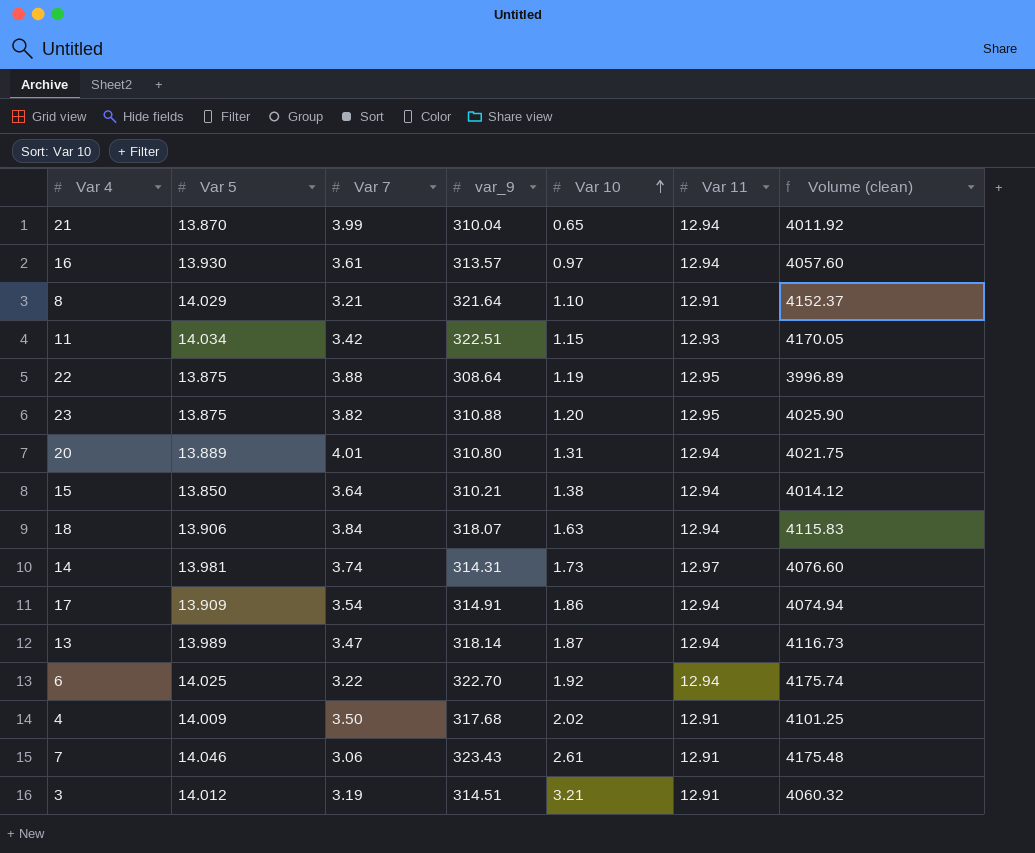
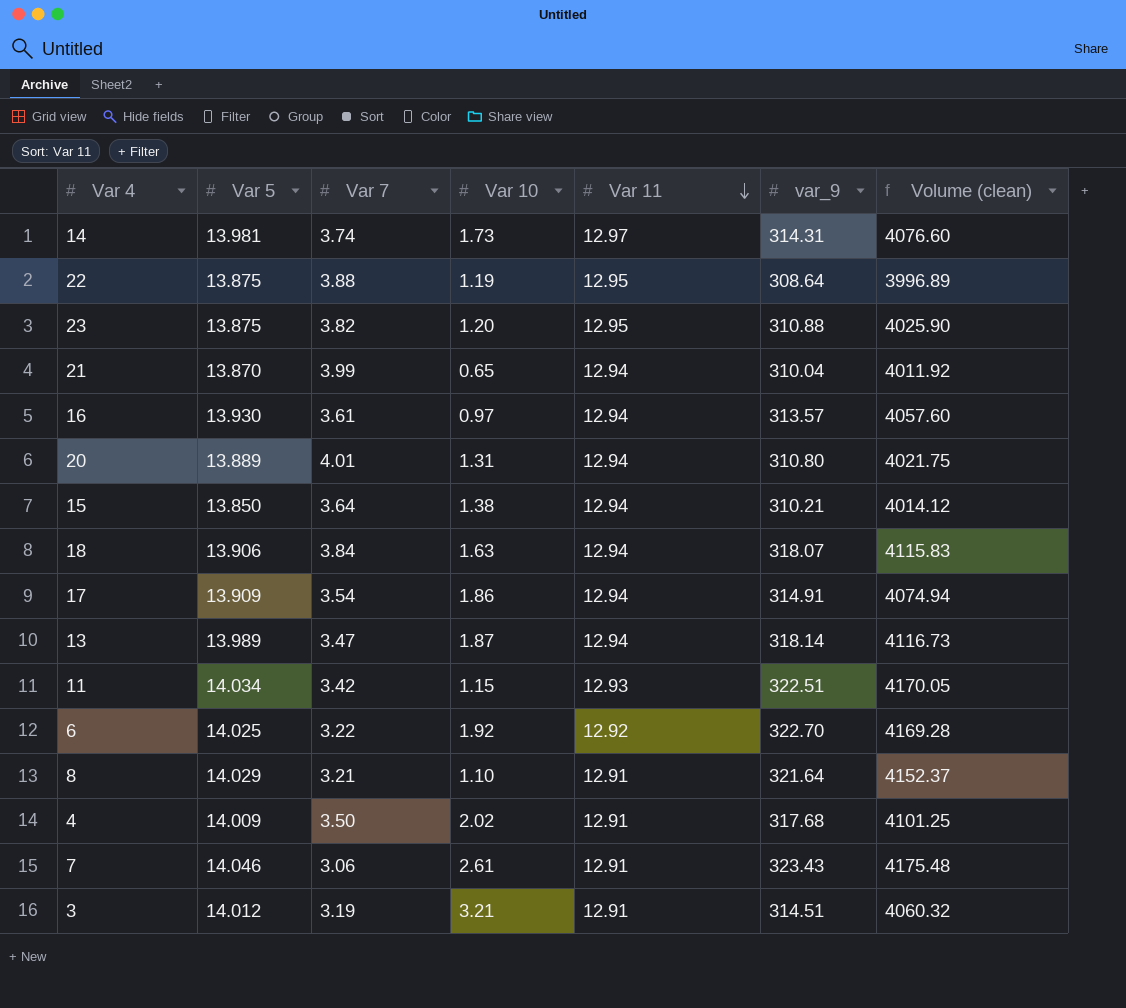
row order: Var 10 ascending -> Var 11 descending
column var_9 | position: 4 -> 6
6 | Var 11: 12.94 -> 12.92
6 | Volume (clean): 4175.74 -> 4169.28

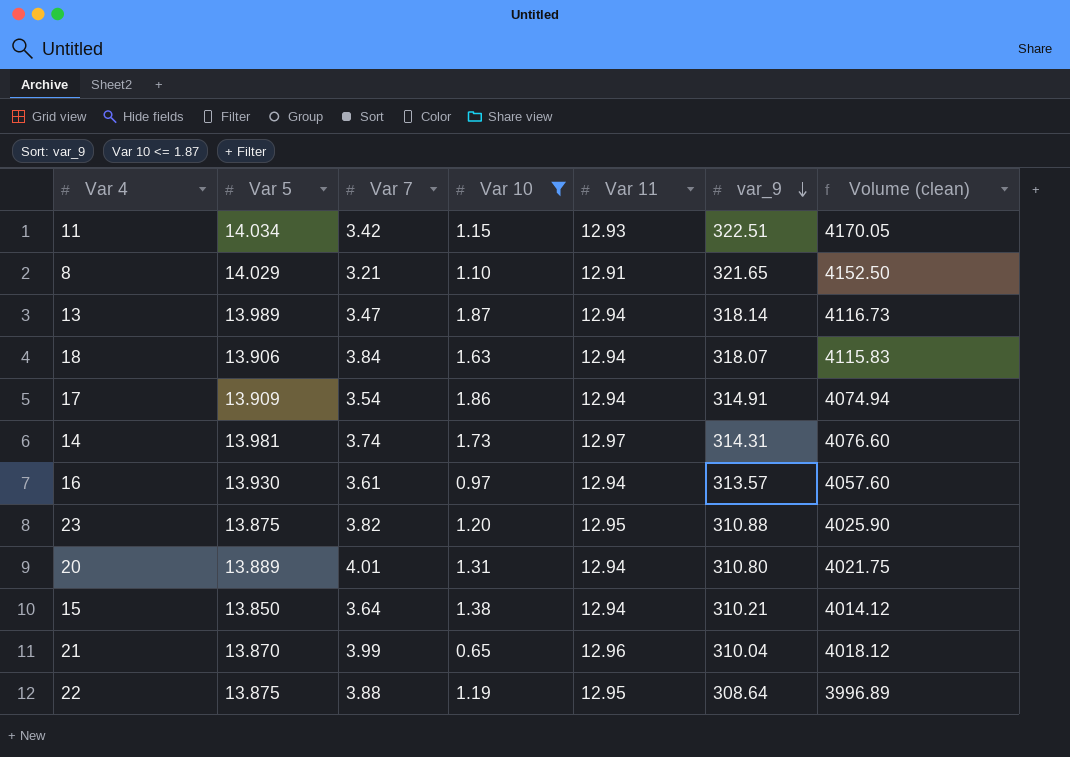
filter: none -> Var 10 <= 1.87
row order: Var 11 descending -> var_9 descending
8 | var_9: 321.64 -> 321.65
8 | Volume (clean): 4152.37 -> 4152.50
21 | Var 11: 12.94 -> 12.96
21 | Volume (clean): 4011.92 -> 4018.12

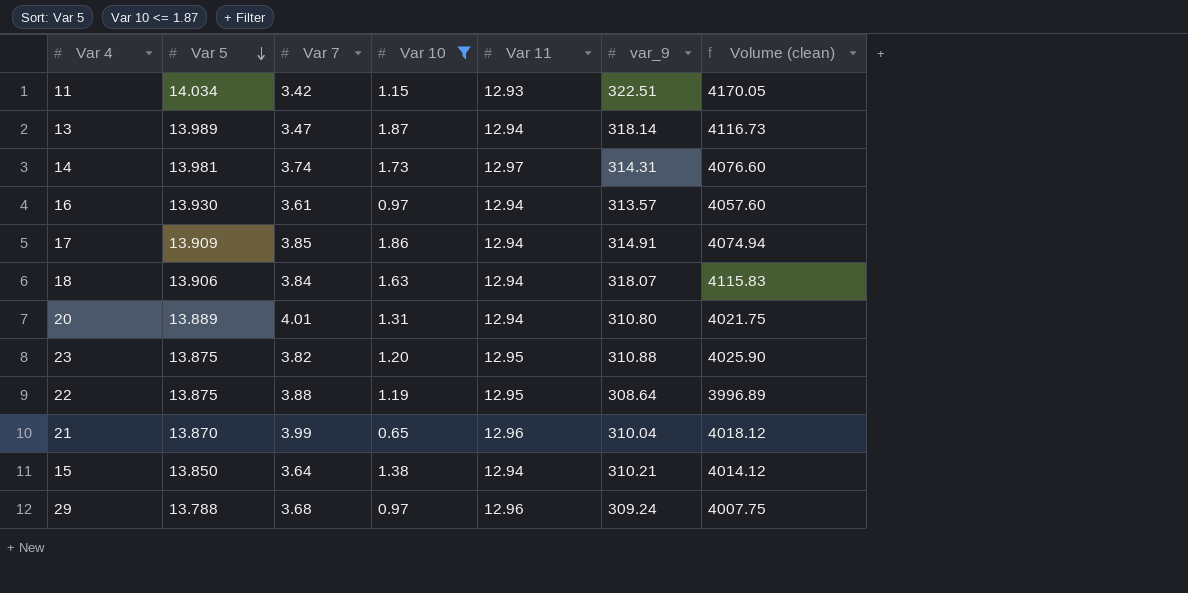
row order: var_9 descending -> Var 5 descending
row 8: 14.029 | 3.21 | 1.10 | 12.91 | 321.65 | 4152.50 -> none
17 | Var 7: 3.54 -> 3.85
row 29: none -> 13.788 | 3.68 | 0.97 | 12.96 | 309.24 | 4007.75

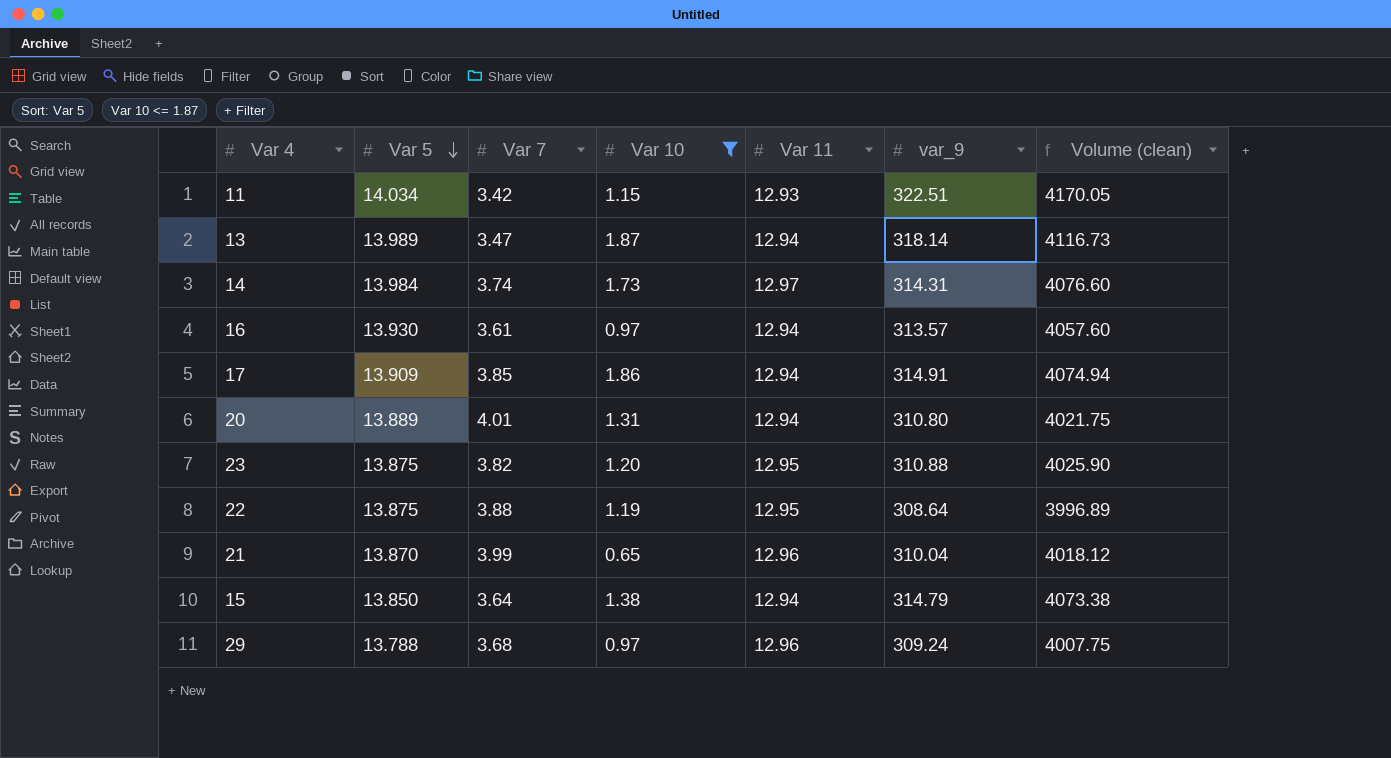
row 18: 13.906 | 3.84 | 1.63 | 12.94 | 318.07 | 4115.83 -> none
14 | Var 5: 13.981 -> 13.984
15 | var_9: 310.21 -> 314.79
15 | Volume (clean): 4014.12 -> 4073.38

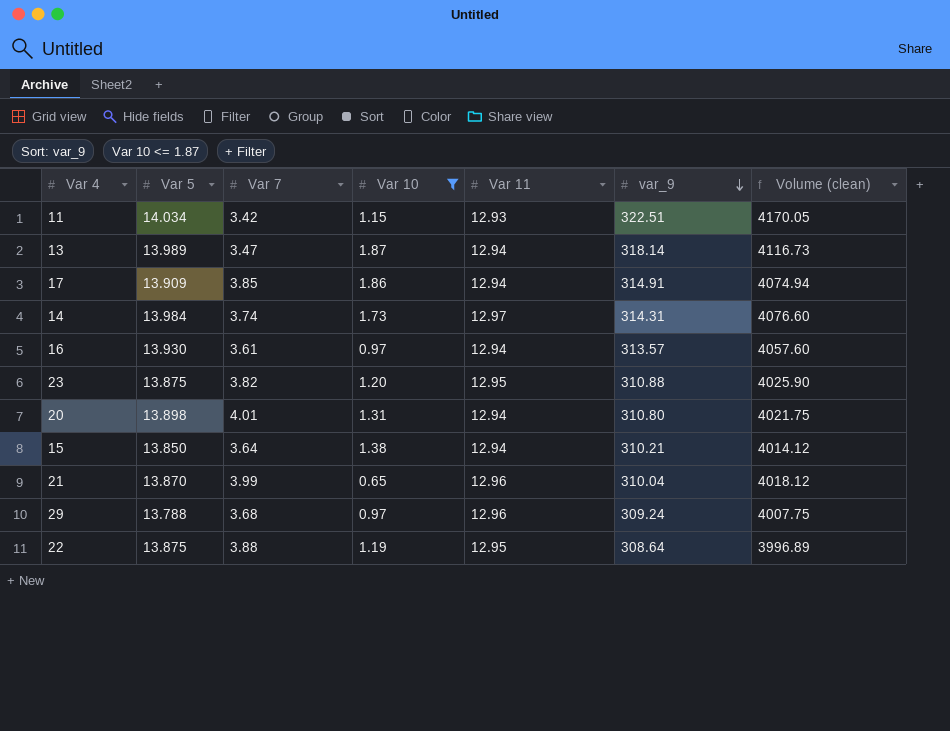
row order: Var 5 descending -> var_9 descending
20 | Var 5: 13.889 -> 13.898
15 | var_9: 314.79 -> 310.21
15 | Volume (clean): 4073.38 -> 4014.12

